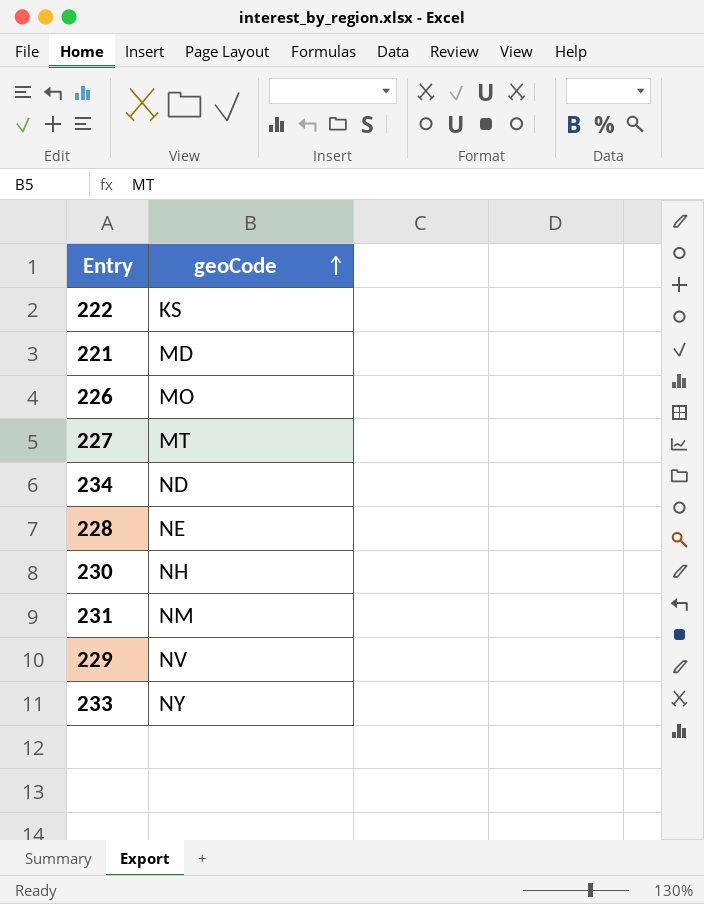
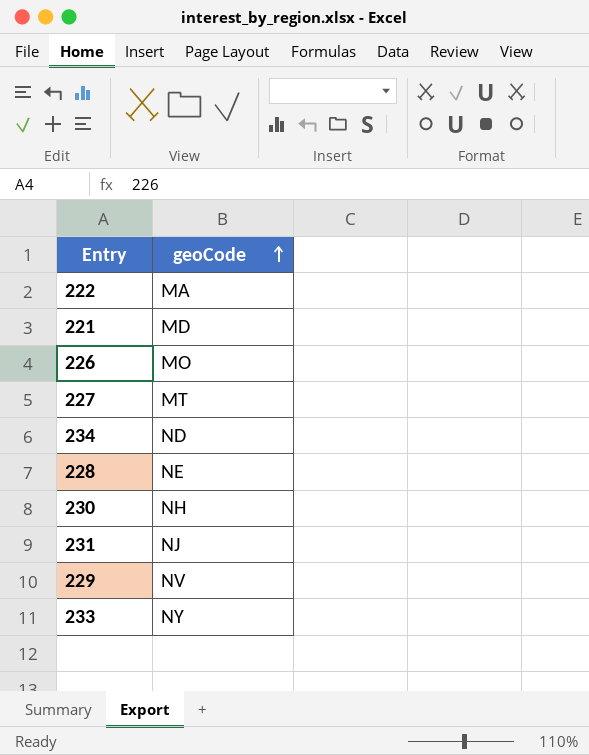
222 | geoCode: KS -> MA
231 | geoCode: NM -> NJ

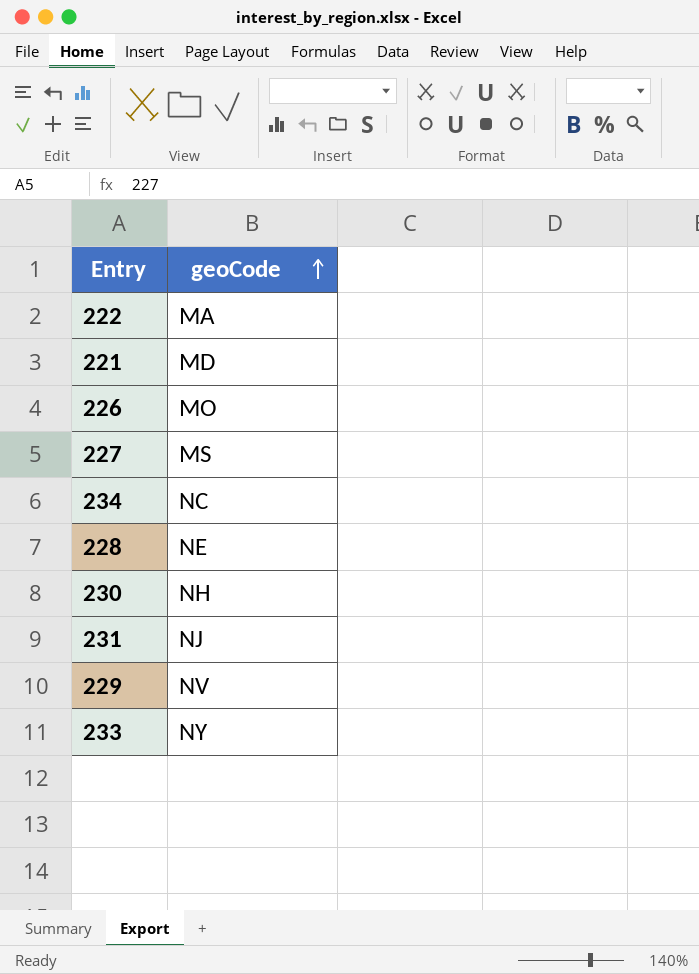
227 | geoCode: MT -> MS
234 | geoCode: ND -> NC

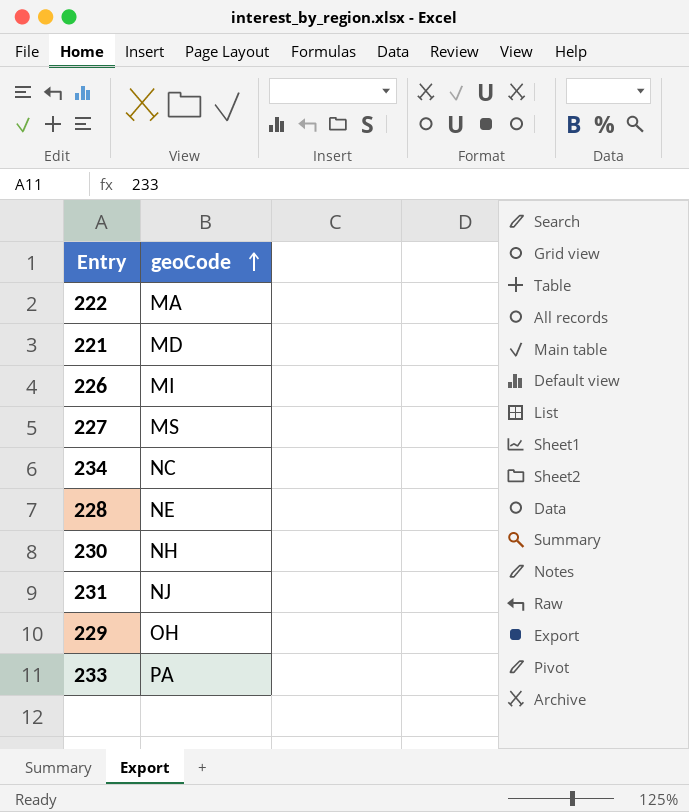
226 | geoCode: MO -> MI
229 | geoCode: NV -> OH
233 | geoCode: NY -> PA

